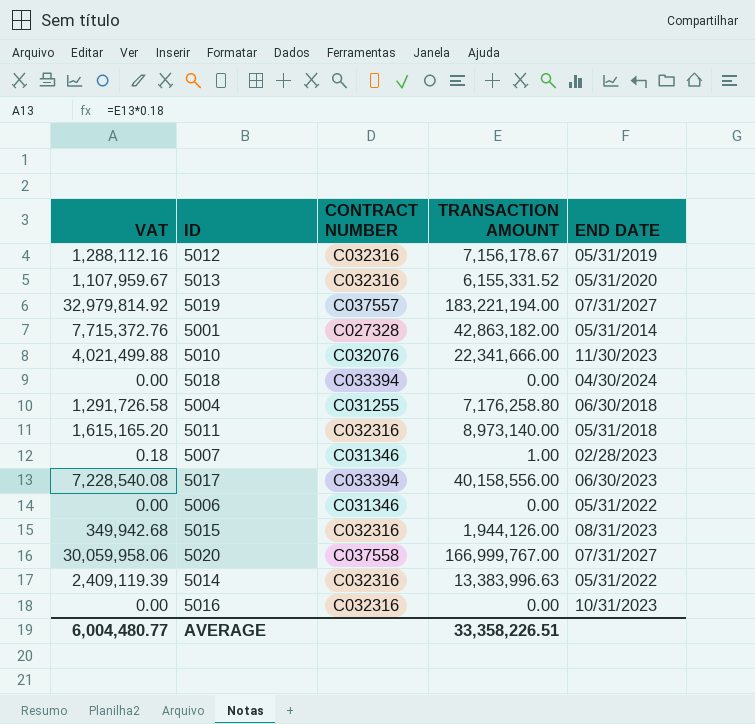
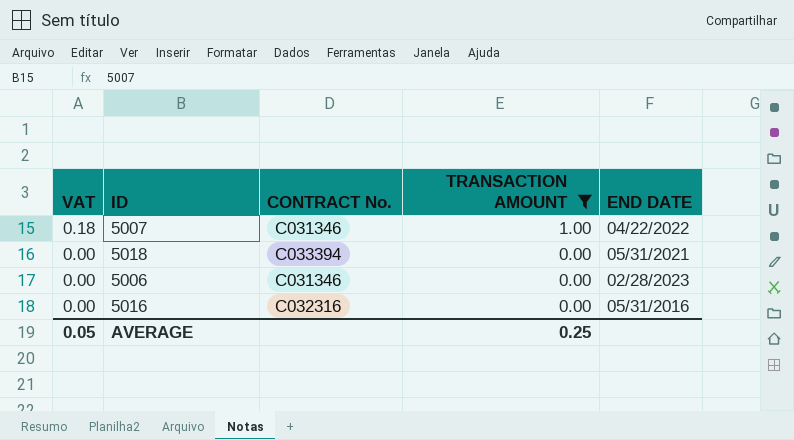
filter: none -> TRANSACTION AMOUNT <= 1.00
row order: none -> VAT descending
column name: CONTRACT NUMBER -> CONTRACT No.
5007 | END DATE: 02/28/2023 -> 04/22/2022
5018 | END DATE: 04/30/2024 -> 05/31/2021
5006 | END DATE: 05/31/2022 -> 02/28/2023
5016 | END DATE: 10/31/2023 -> 05/31/2016
AVERAGE | VAT: 6,004,480.77 -> 0.05
AVERAGE | TRANSACTION AMOUNT: 33,358,226.51 -> 0.25

